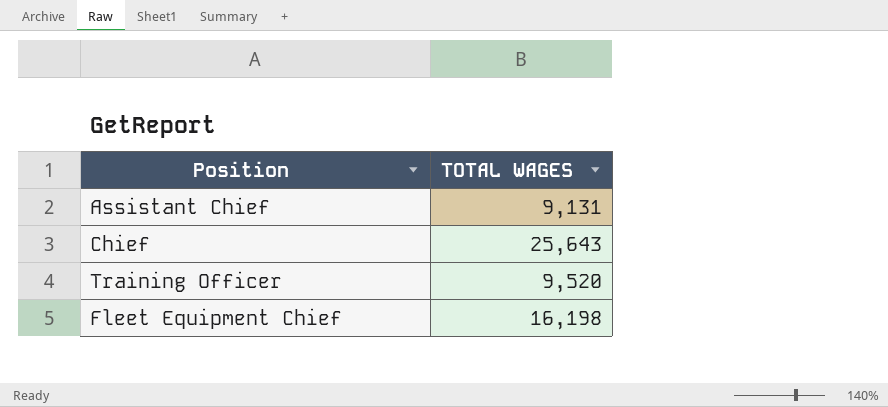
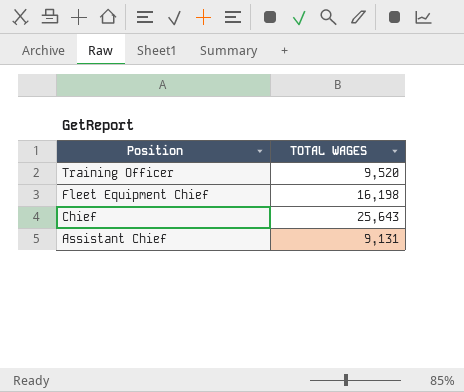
row order: none -> Position descending

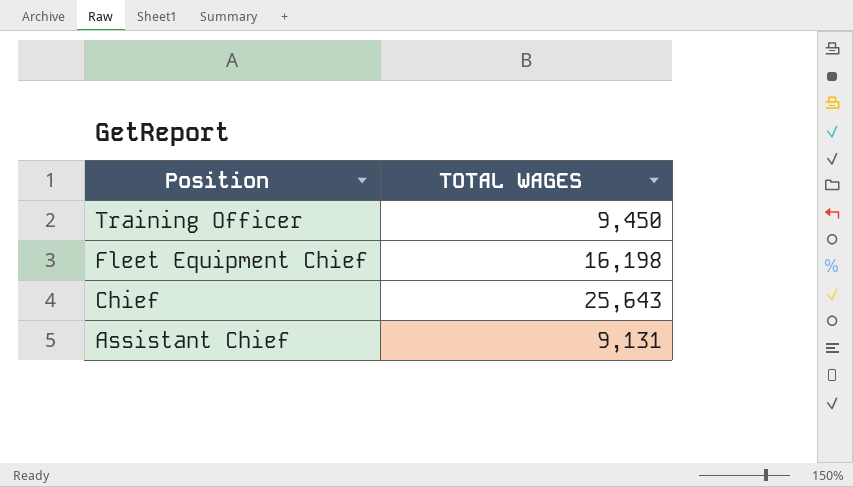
Training Officer | TOTAL WAGES: 9,520 -> 9,450

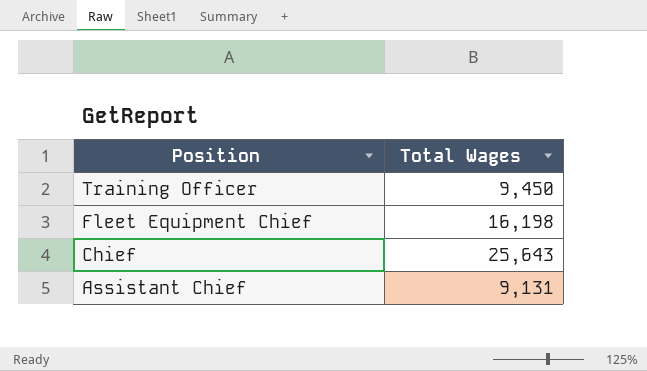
column name: TOTAL WAGES -> Total Wages

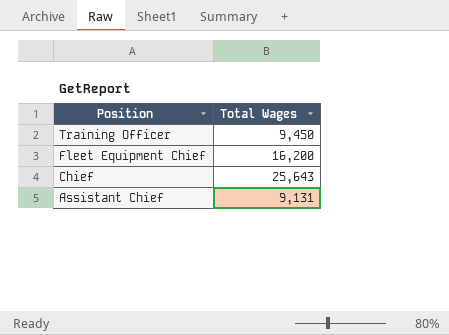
Fleet Equipment Chief | Total Wages: 16,198 -> 16,200

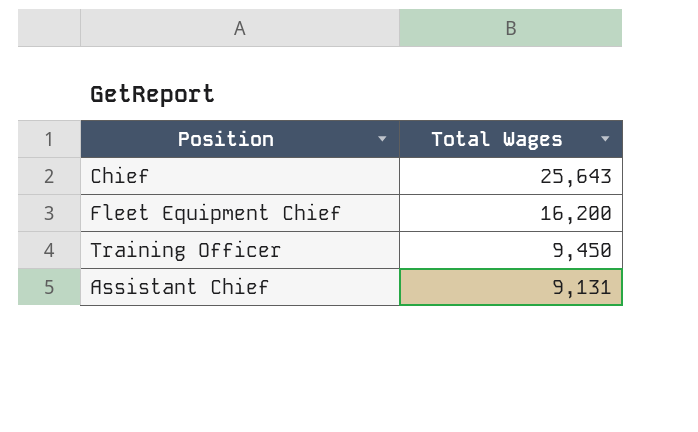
row order: Position descending -> Total Wages descending

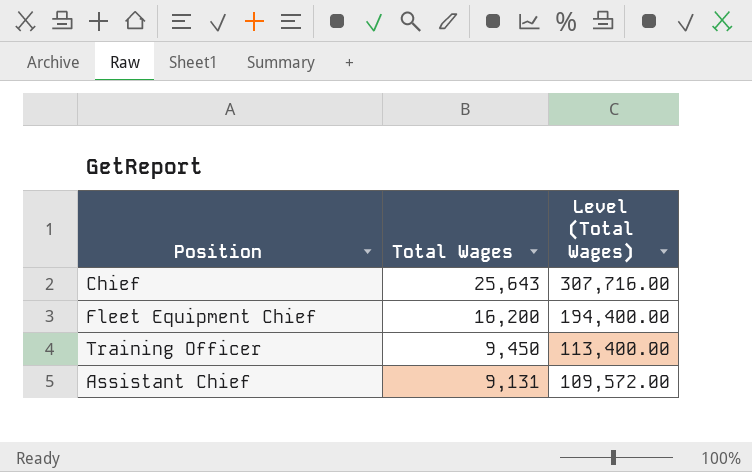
column Level (Total Wages) | formula: none -> [Total Wages] * 12

